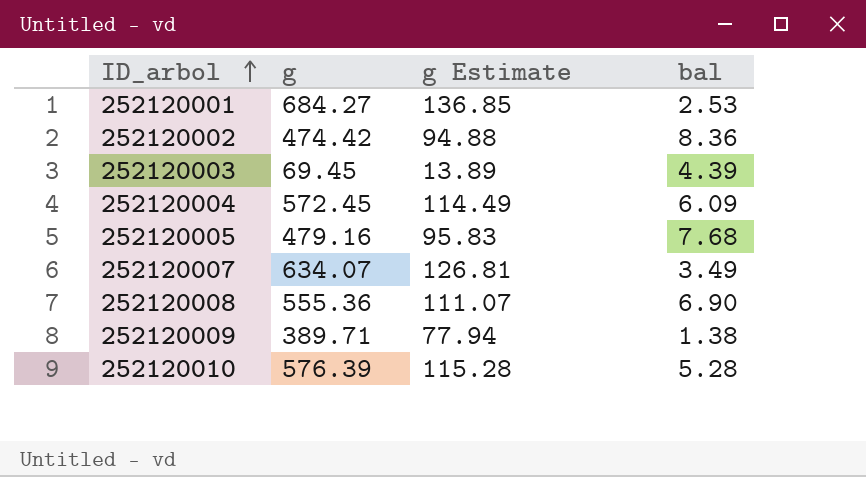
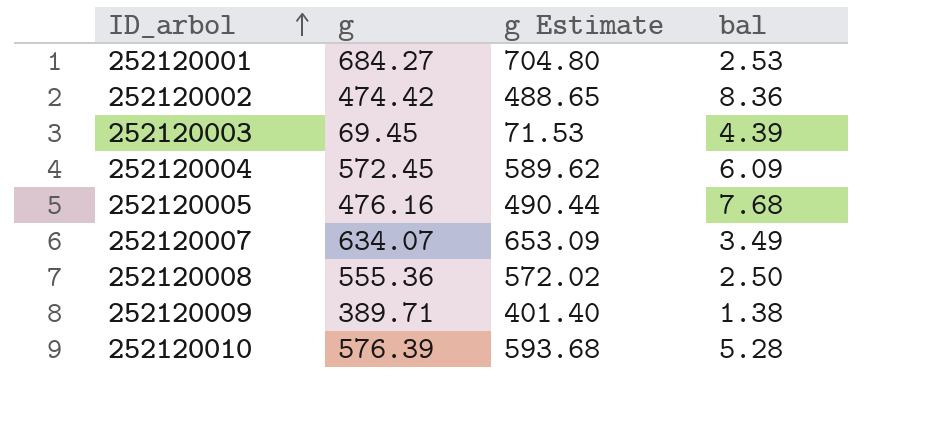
column g Estimate | formula: [g] * 0.2 -> [g] * 1.03
252120005 | g: 479.16 -> 476.16
252120008 | bal: 6.90 -> 2.50

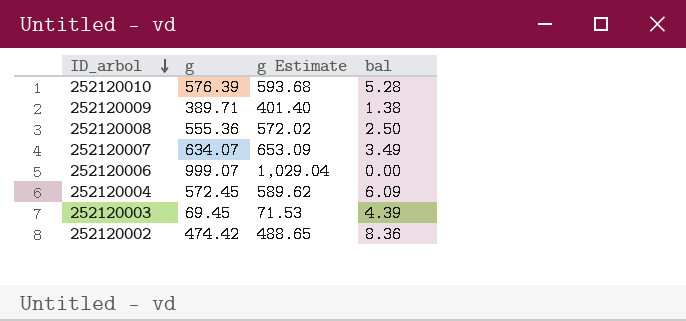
row order: ID_arbol ascending -> ID_arbol descending
row 252120001: 684.27 | 704.80 | 2.53 -> none
row 252120005: 476.16 | 490.44 | 7.68 -> none
row 252120006: none -> 999.07 | 1,029.04 | 0.00

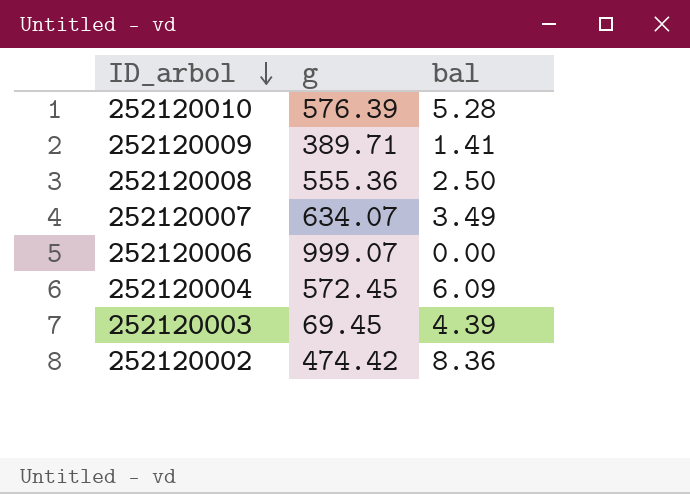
column g Estimate | formula: [g] * 1.03 -> none
252120009 | bal: 1.38 -> 1.41

